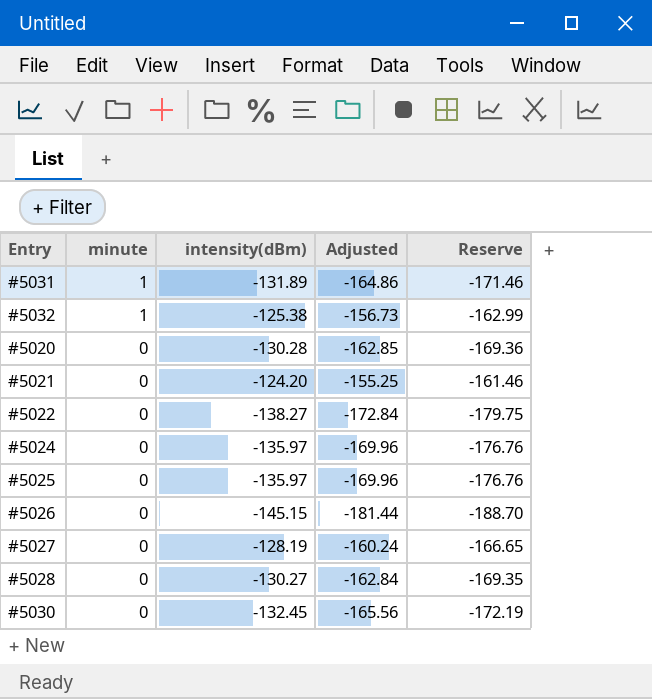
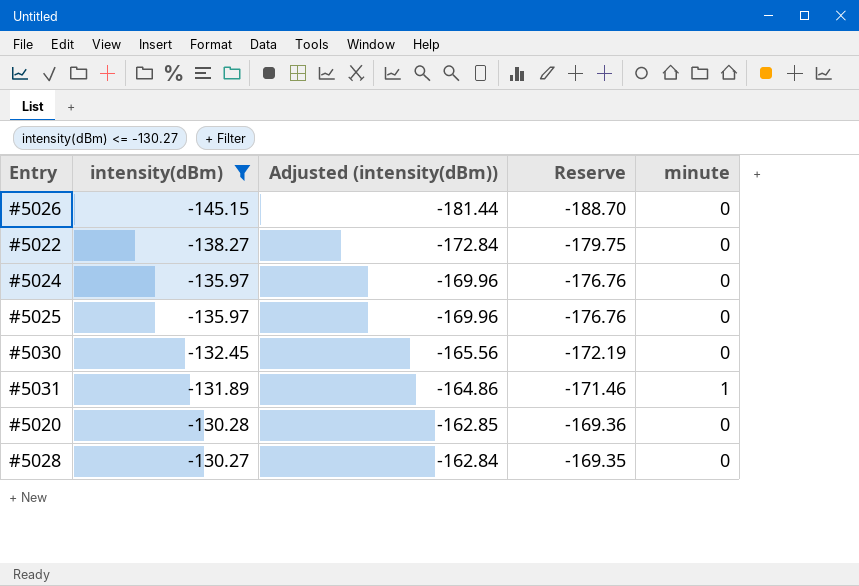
filter: none -> intensity(dBm) <= -130.27
row order: minute descending -> intensity(dBm) ascending
column name: Adjusted -> Adjusted (intensity(dBm))
column minute | position: 2 -> 5

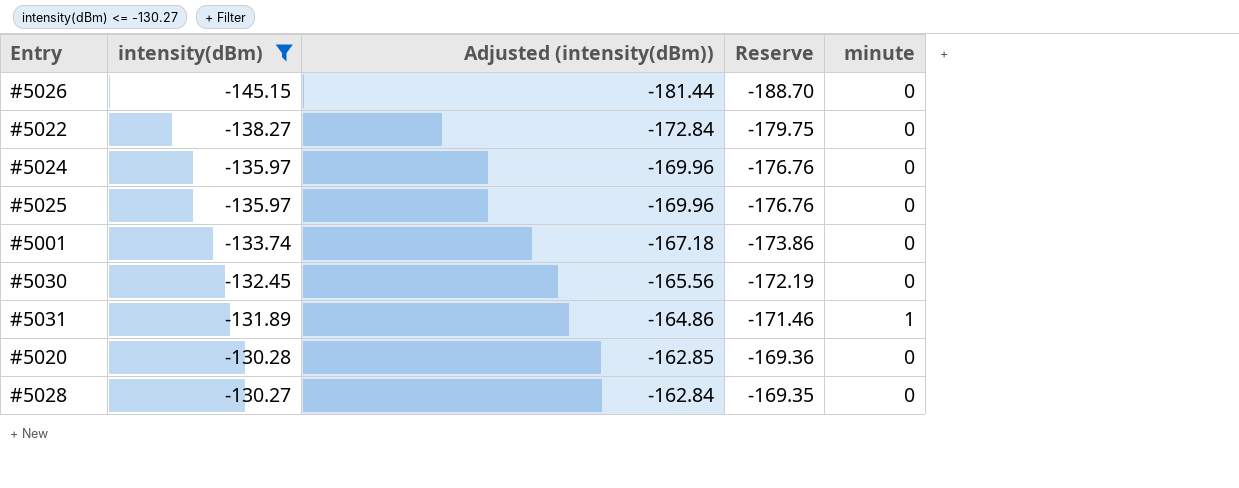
row #5001: none -> -133.74 | -167.18 | -173.86 | 0

